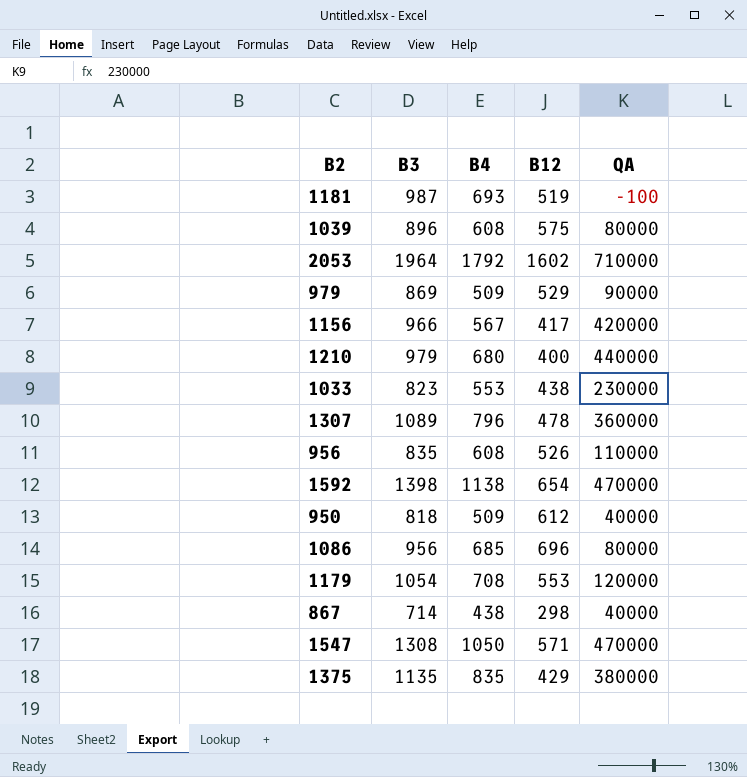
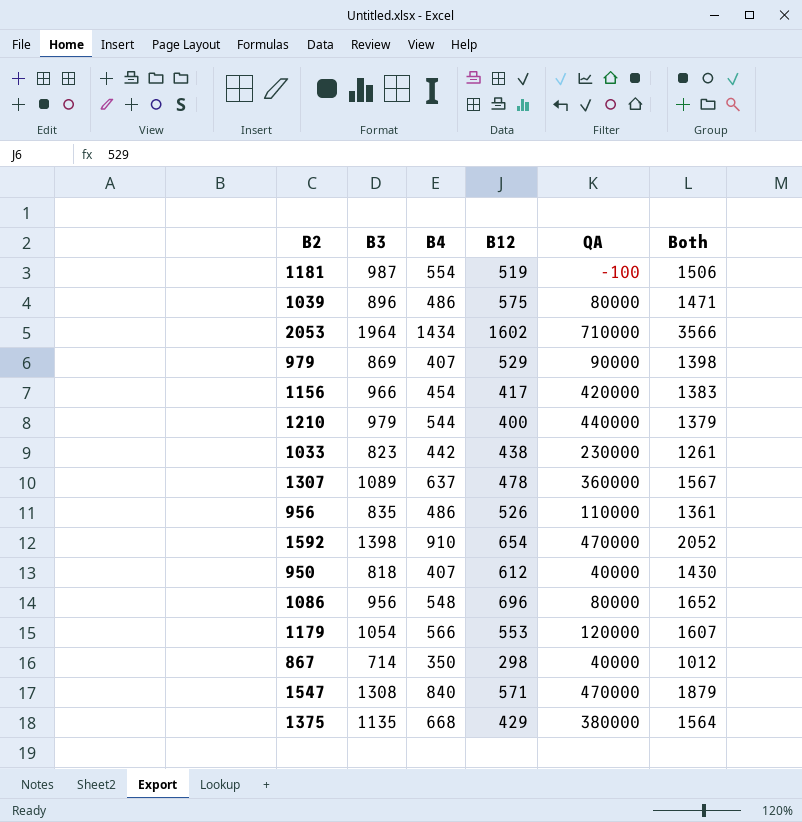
column Both | formula: none -> [B3] + [B12]
1181 | B4: 693 -> 554
1039 | B4: 608 -> 486
2053 | B4: 1792 -> 1434
979 | B4: 509 -> 407
1156 | B4: 567 -> 454
1210 | B4: 680 -> 544
1033 | B4: 553 -> 442
1307 | B4: 796 -> 637
956 | B4: 608 -> 486
1592 | B4: 1138 -> 910
950 | B4: 509 -> 407
1086 | B4: 685 -> 548
1179 | B4: 708 -> 566
867 | B4: 438 -> 350
1547 | B4: 1050 -> 840
1375 | B4: 835 -> 668

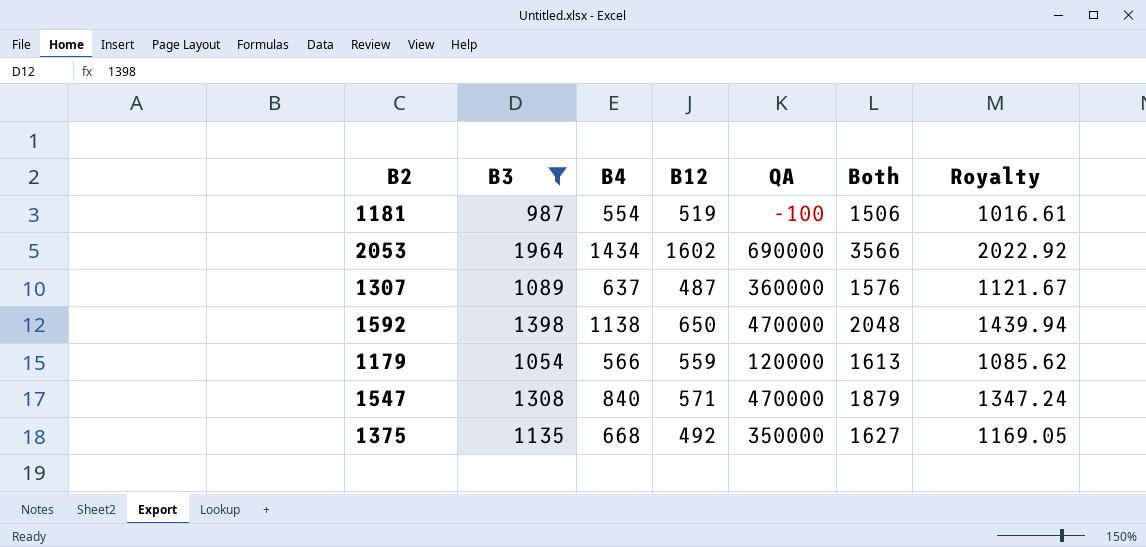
filter: none -> B3 >= 987
column Royalty | formula: none -> [B3] * 1.03
2053 | QA: 710000 -> 690000
1307 | B12: 478 -> 487
1307 | Both: 1567 -> 1576
1592 | B4: 910 -> 1138
1592 | B12: 654 -> 650
1592 | Both: 2052 -> 2048
1179 | B12: 553 -> 559
1179 | Both: 1607 -> 1613
1375 | B12: 429 -> 492
1375 | QA: 380000 -> 350000
1375 | Both: 1564 -> 1627

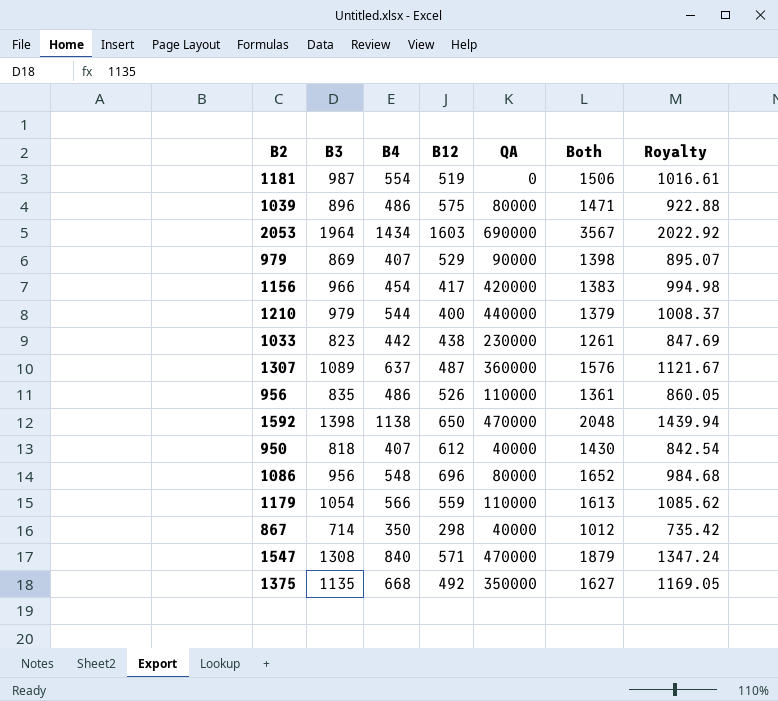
filter: B3 >= 987 -> none
1181 | QA: -100 -> 0
2053 | B12: 1602 -> 1603
2053 | Both: 3566 -> 3567
1179 | QA: 120000 -> 110000

